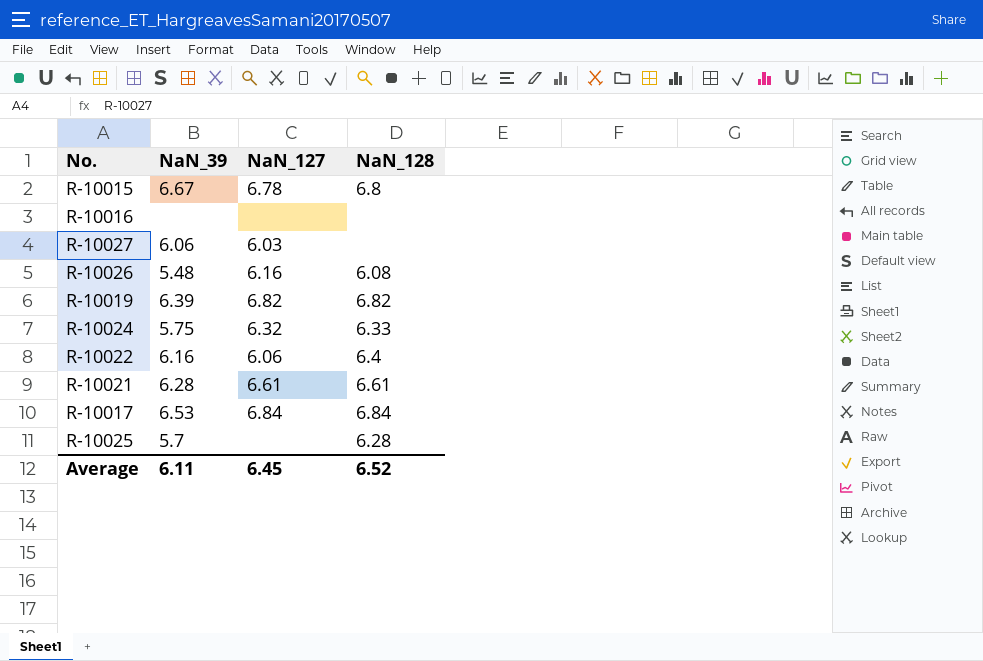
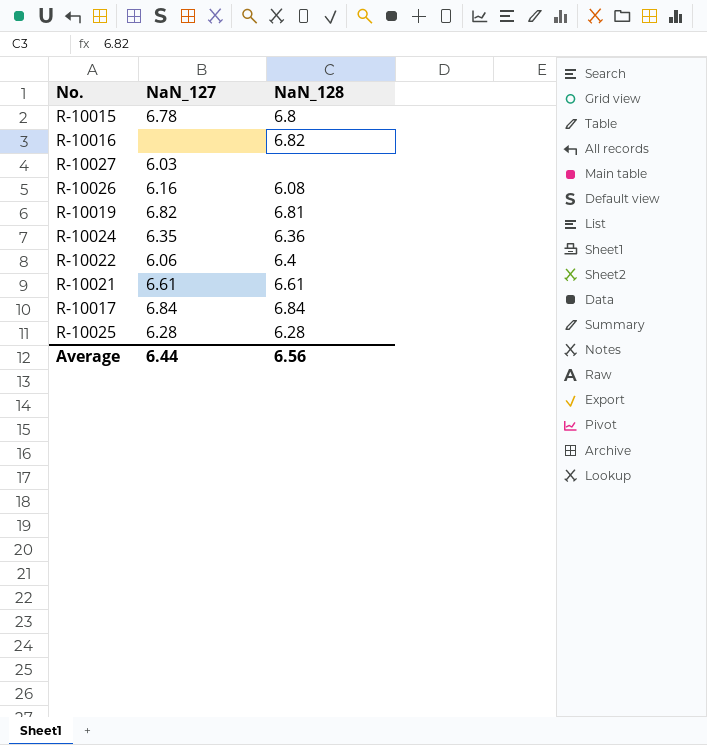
column NaN_39 | position: 2 -> none
R-10016 | NaN_128: none -> 6.82
R-10019 | NaN_128: 6.82 -> 6.81
R-10024 | NaN_127: 6.32 -> 6.35
R-10024 | NaN_128: 6.33 -> 6.36
R-10025 | NaN_127: none -> 6.28
Average | NaN_127: 6.45 -> 6.44
Average | NaN_128: 6.52 -> 6.56

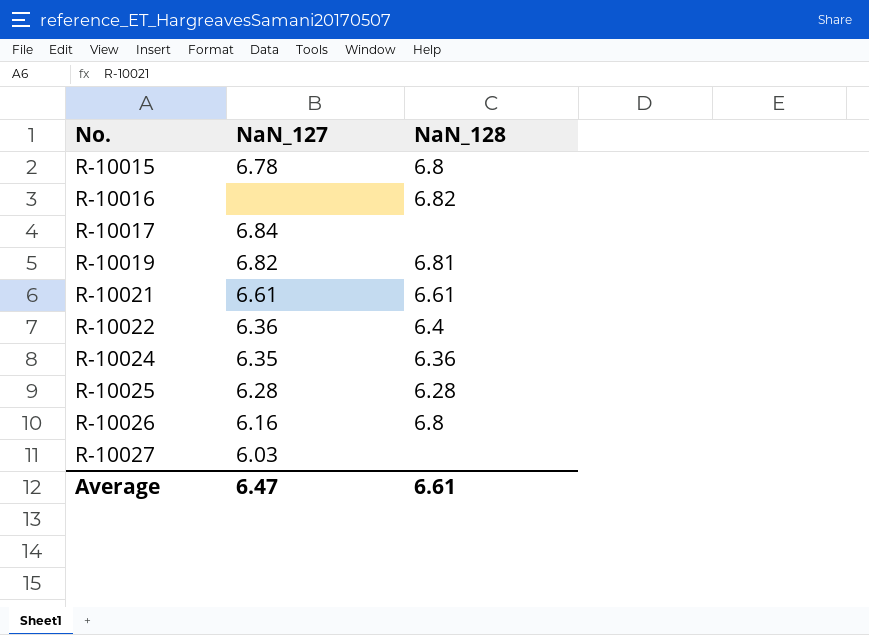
row order: none -> No. ascending
R-10017 | NaN_128: 6.84 -> none
R-10022 | NaN_127: 6.06 -> 6.36
R-10026 | NaN_128: 6.08 -> 6.8
Average | NaN_127: 6.44 -> 6.47
Average | NaN_128: 6.56 -> 6.61

